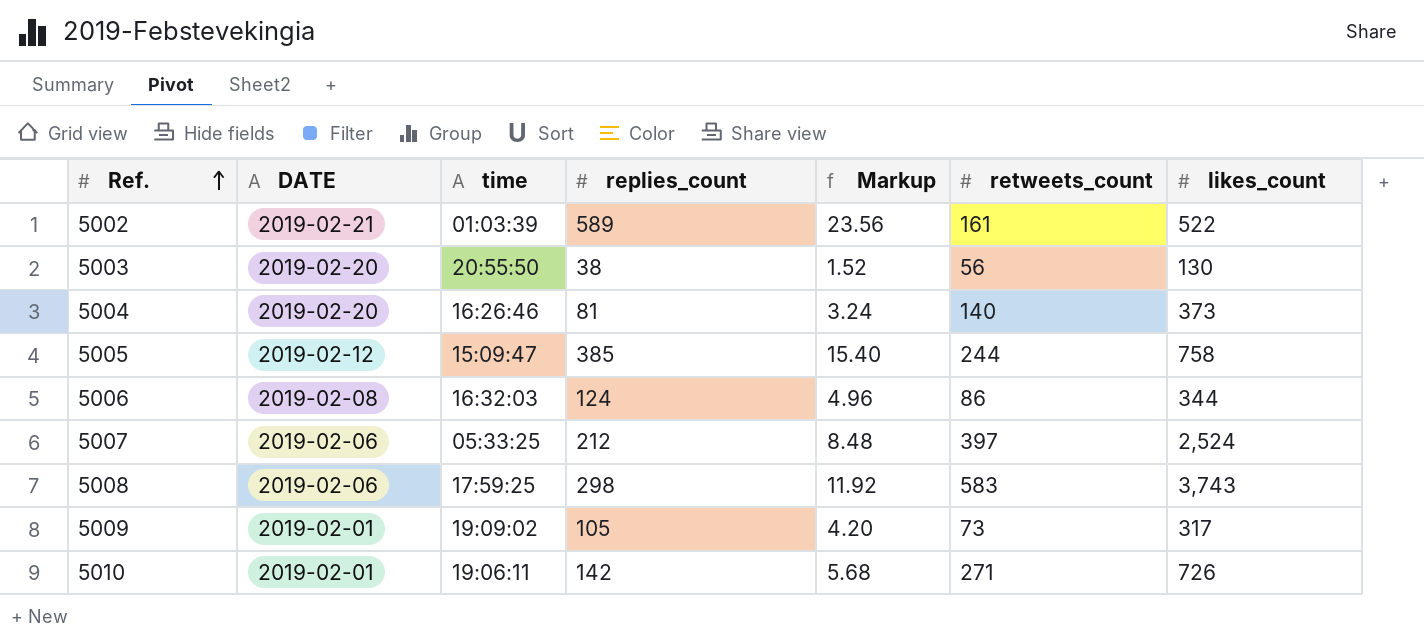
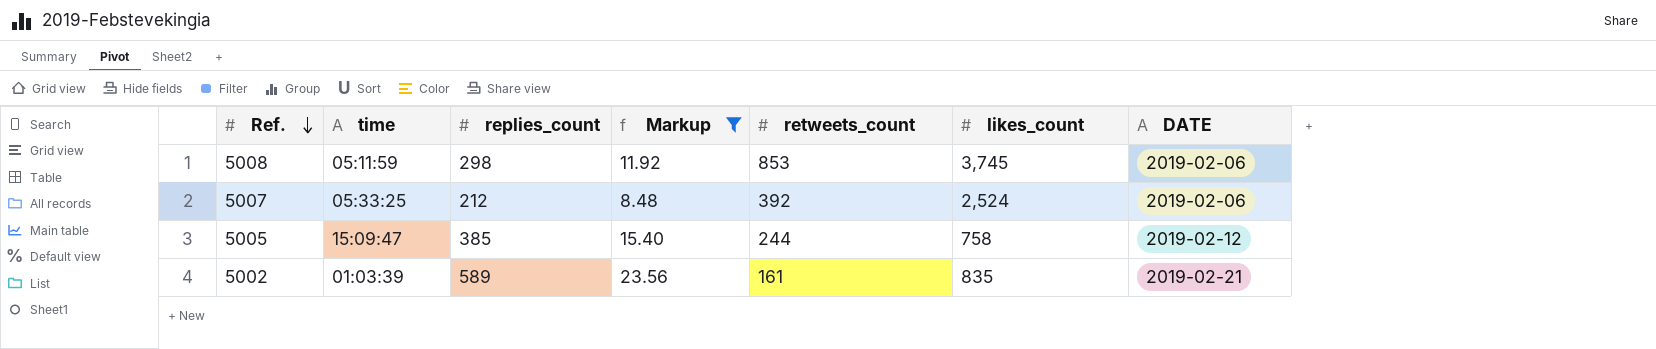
filter: none -> Markup >= 8.48
row order: Ref. ascending -> Ref. descending
column DATE | position: 2 -> 7
5008 | time: 17:59:25 -> 05:11:59
5008 | retweets_count: 583 -> 853
5008 | likes_count: 3,743 -> 3,745
5007 | retweets_count: 397 -> 392
5002 | likes_count: 522 -> 835

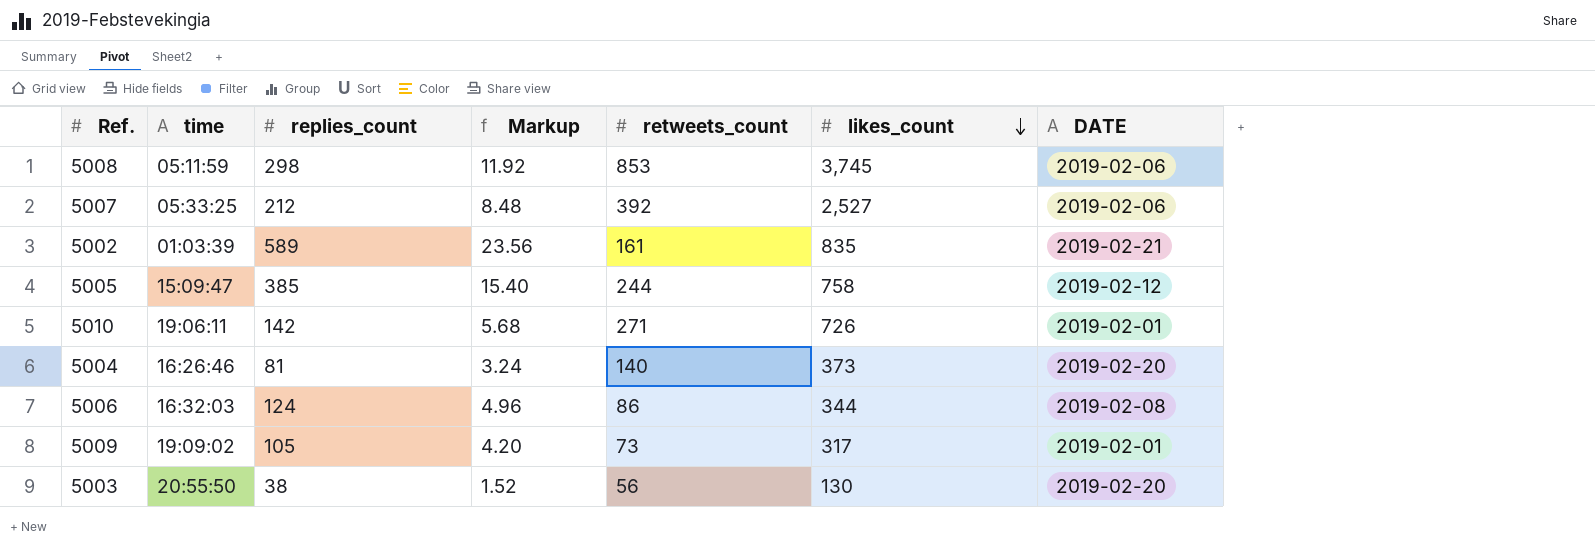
filter: Markup >= 8.48 -> none
row order: Ref. descending -> likes_count descending
5007 | likes_count: 2,524 -> 2,527

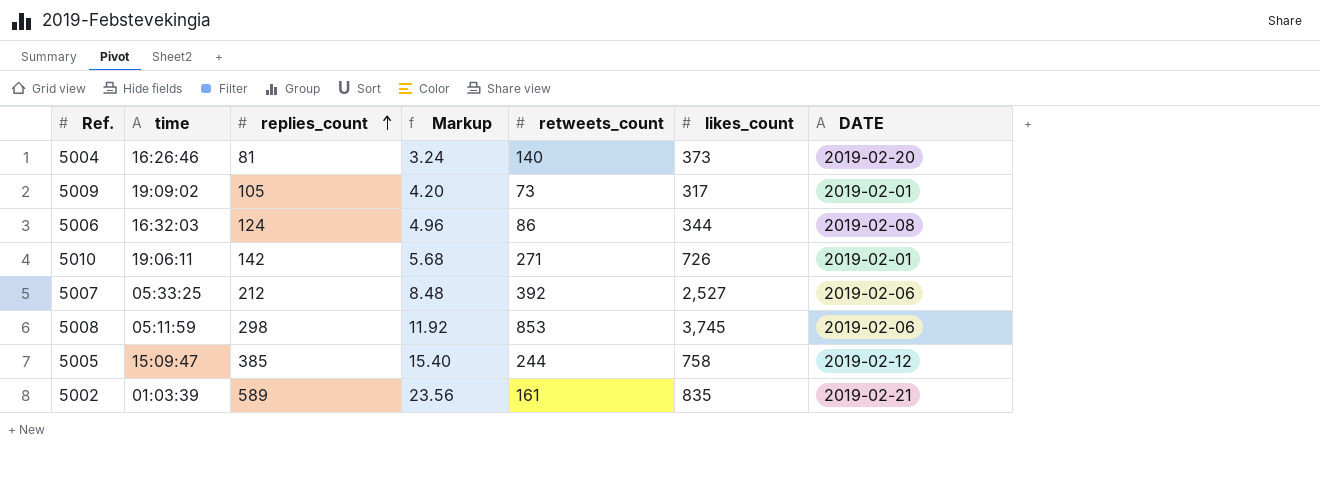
row order: likes_count descending -> replies_count ascending
row 5003: 20:55:50 | 38 | 1.52 | 56 | 130 | 2019-02-20 -> none

